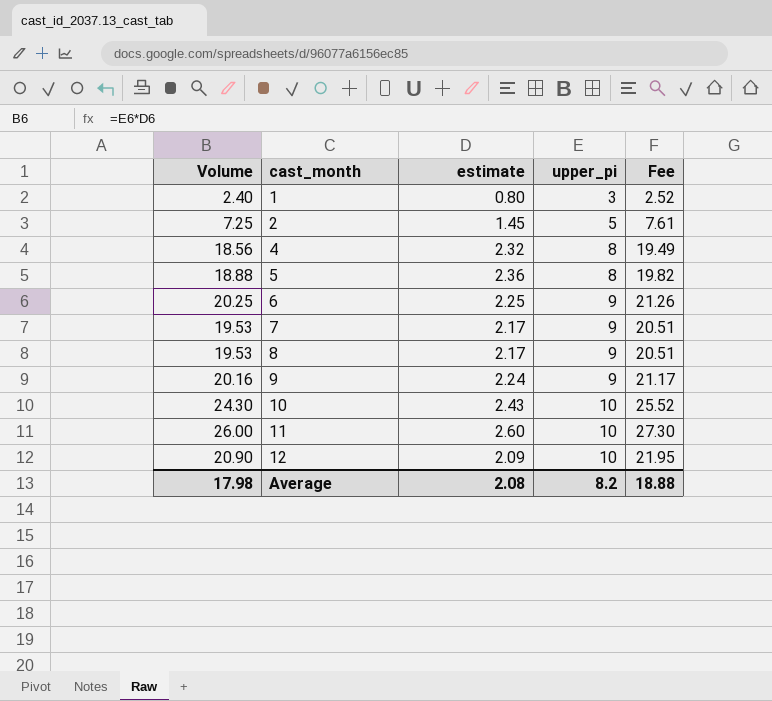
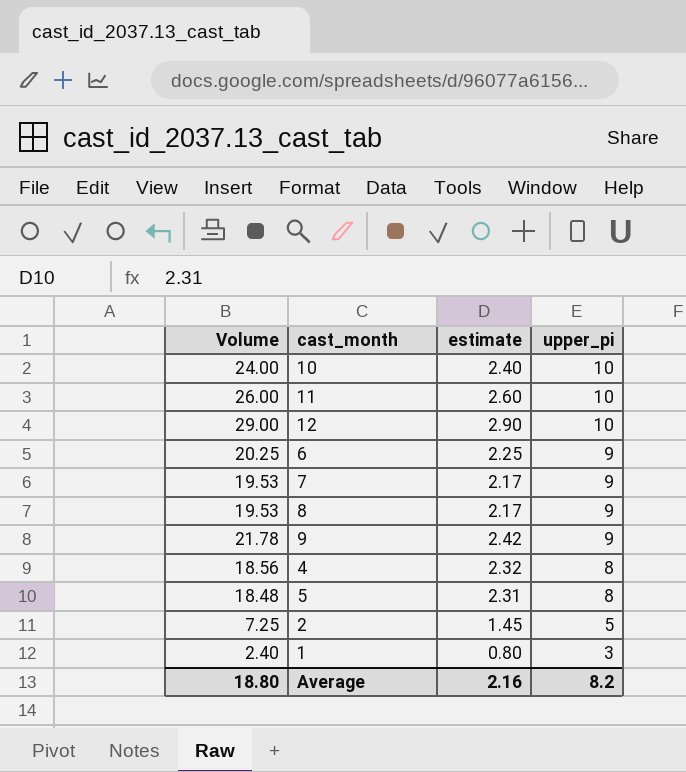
row order: cast_month ascending -> upper_pi descending
column Fee | formula: [Volume] * 1.05 -> none
10 | Volume: 24.30 -> 24.00
10 | estimate: 2.43 -> 2.40
12 | Volume: 20.90 -> 29.00
12 | estimate: 2.09 -> 2.90
9 | Volume: 20.16 -> 21.78
9 | estimate: 2.24 -> 2.42
5 | Volume: 18.88 -> 18.48
5 | estimate: 2.36 -> 2.31
Average | Volume: 17.98 -> 18.80
Average | estimate: 2.08 -> 2.16

